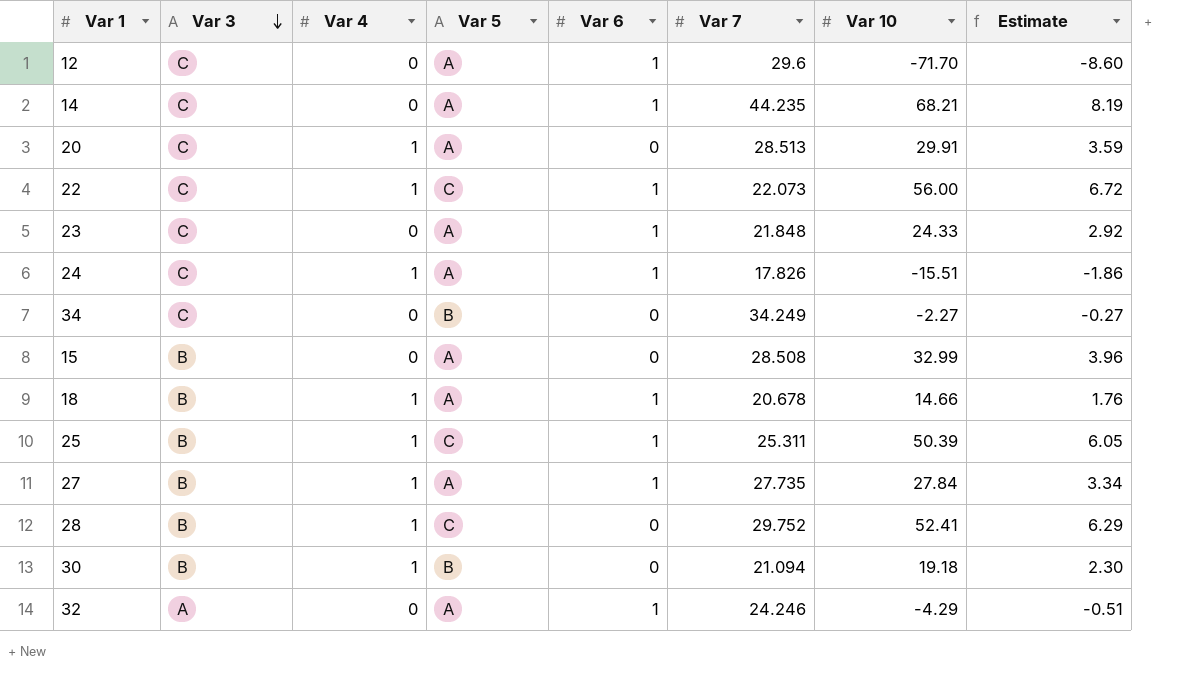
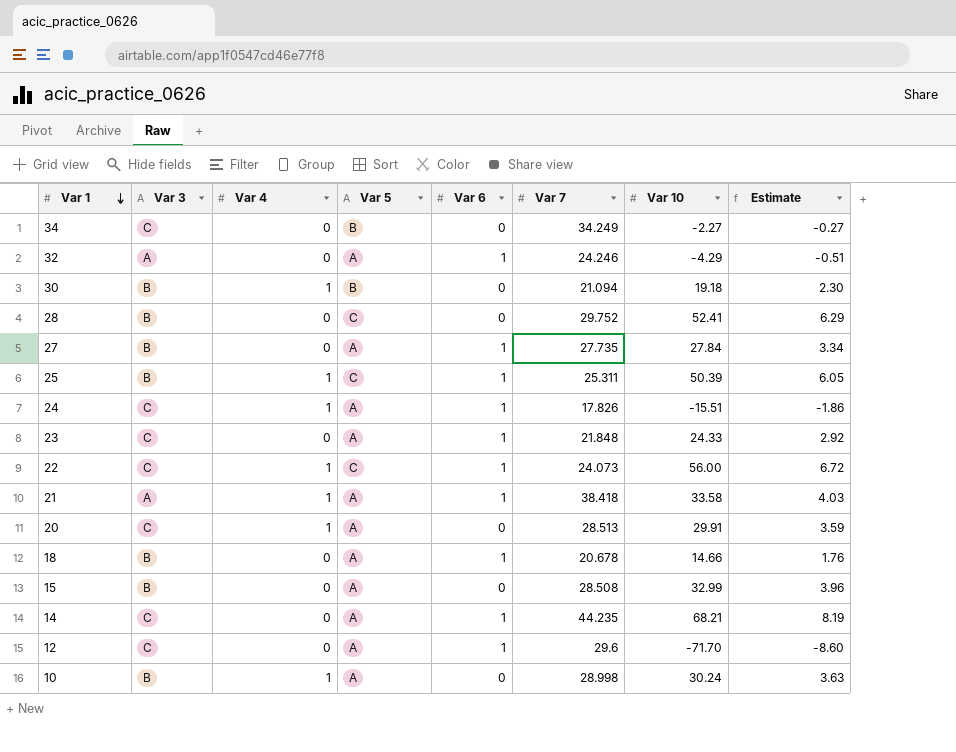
row order: Var 3 descending -> Var 1 descending
28 | Var 4: 1 -> 0
27 | Var 4: 1 -> 0
22 | Var 7: 22.073 -> 24.073
row 21: none -> A | 1 | A | 1 | 38.418 | 33.58 | 4.03
18 | Var 4: 1 -> 0
row 10: none -> B | 1 | A | 0 | 28.998 | 30.24 | 3.63

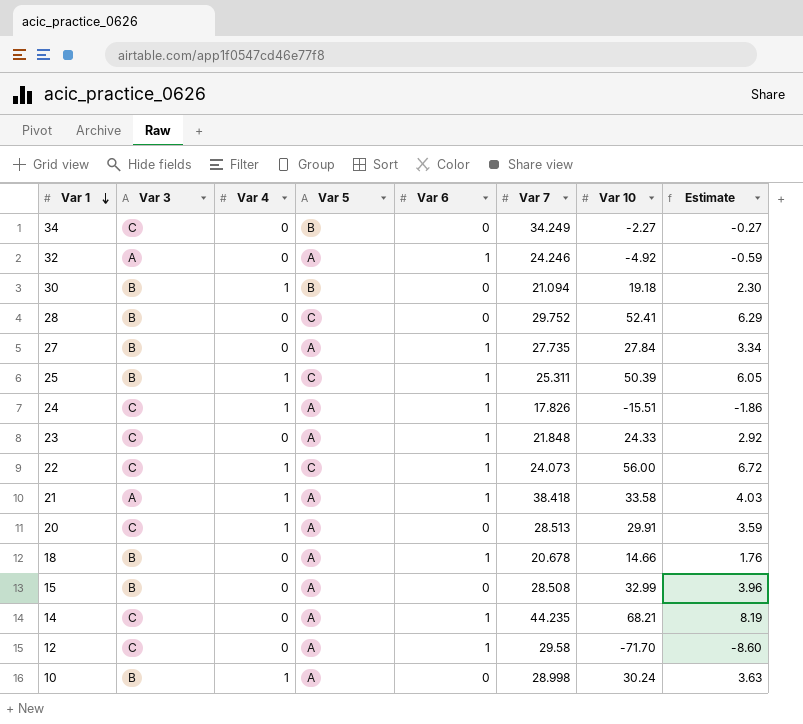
32 | Var 10: -4.29 -> -4.92
32 | Estimate: -0.51 -> -0.59
12 | Var 7: 29.6 -> 29.58

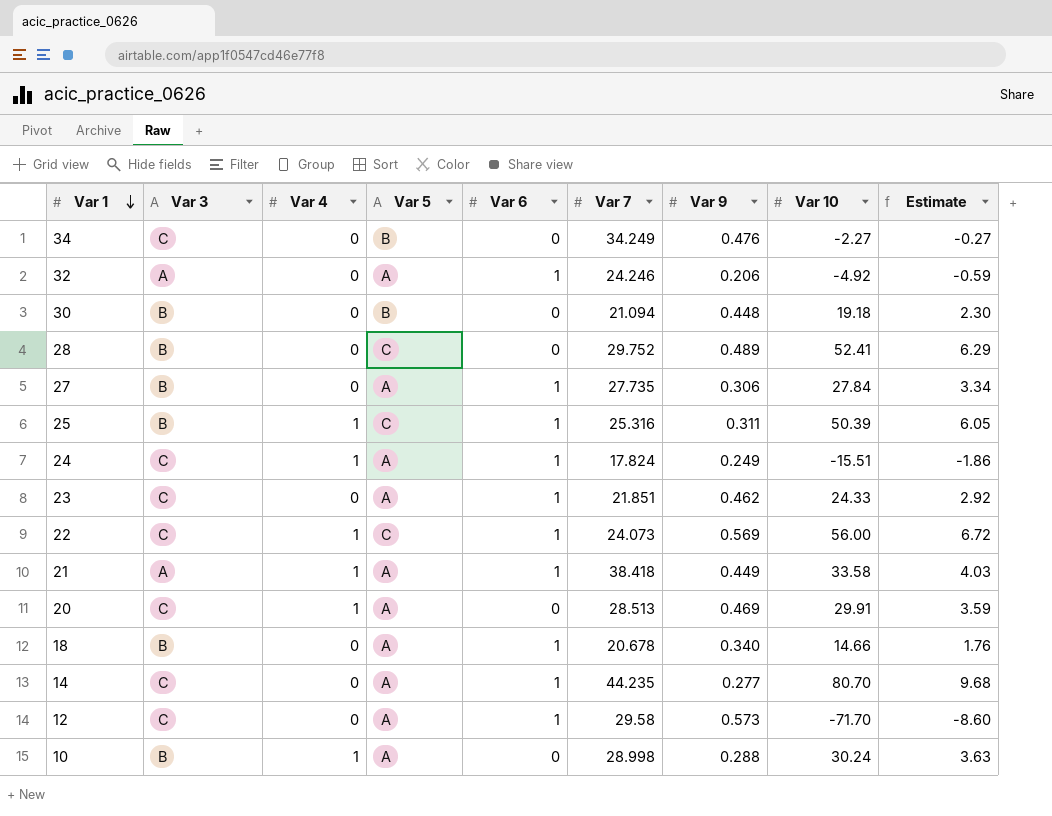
column Var 9 | position: none -> 7
row 15: B | 0 | A | 0 | 28.508 | 32.99 | 3.96 -> none
30 | Var 4: 1 -> 0
25 | Var 7: 25.311 -> 25.316
24 | Var 7: 17.826 -> 17.824
23 | Var 7: 21.848 -> 21.851
14 | Var 10: 68.21 -> 80.70
14 | Estimate: 8.19 -> 9.68

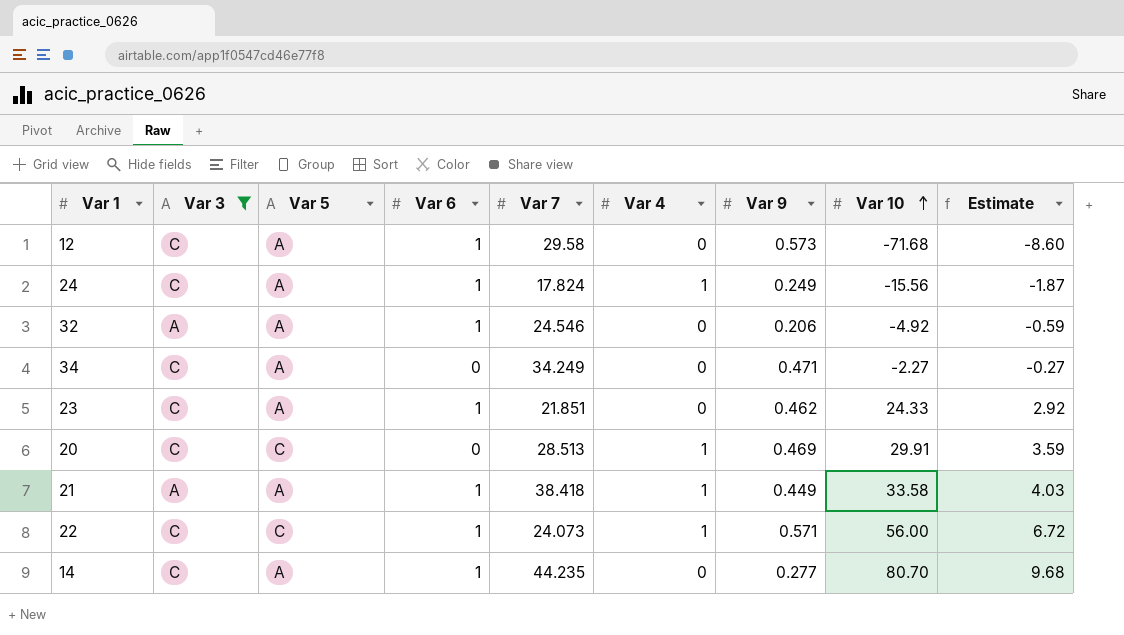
filter: none -> Var 3 != B
row order: Var 1 descending -> Var 10 ascending
column Var 4 | position: 3 -> 6
12 | Var 10: -71.70 -> -71.68
24 | Var 10: -15.51 -> -15.56
24 | Estimate: -1.86 -> -1.87
32 | Var 7: 24.246 -> 24.546
34 | Var 5: B -> A
34 | Var 9: 0.476 -> 0.471
20 | Var 5: A -> C
22 | Var 9: 0.569 -> 0.571

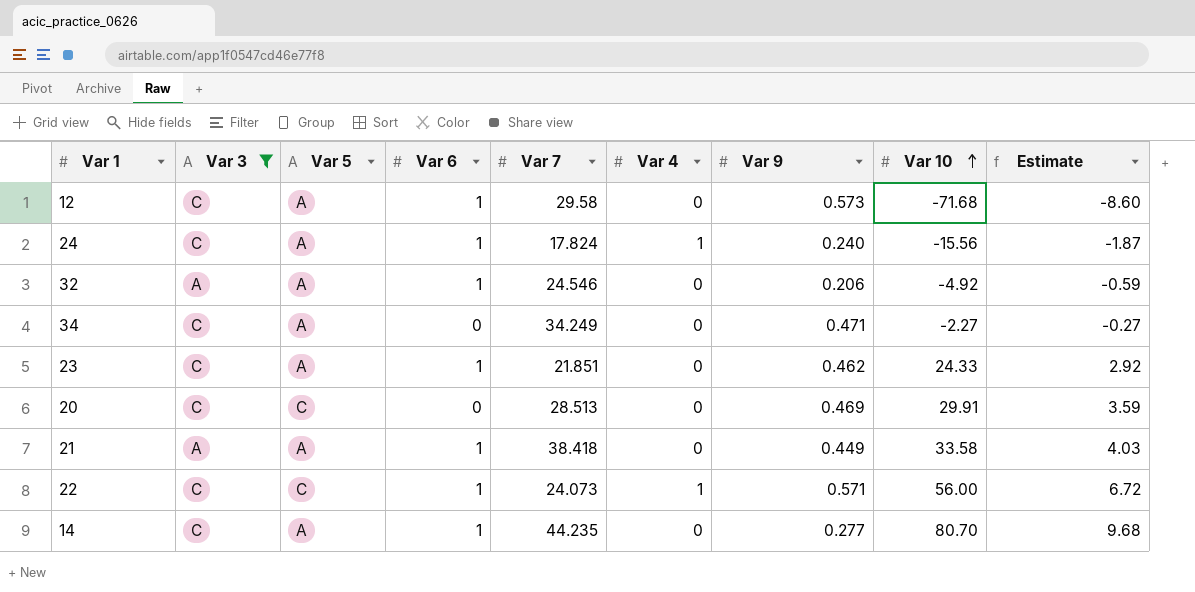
24 | Var 9: 0.249 -> 0.240
20 | Var 4: 1 -> 0
21 | Var 4: 1 -> 0

